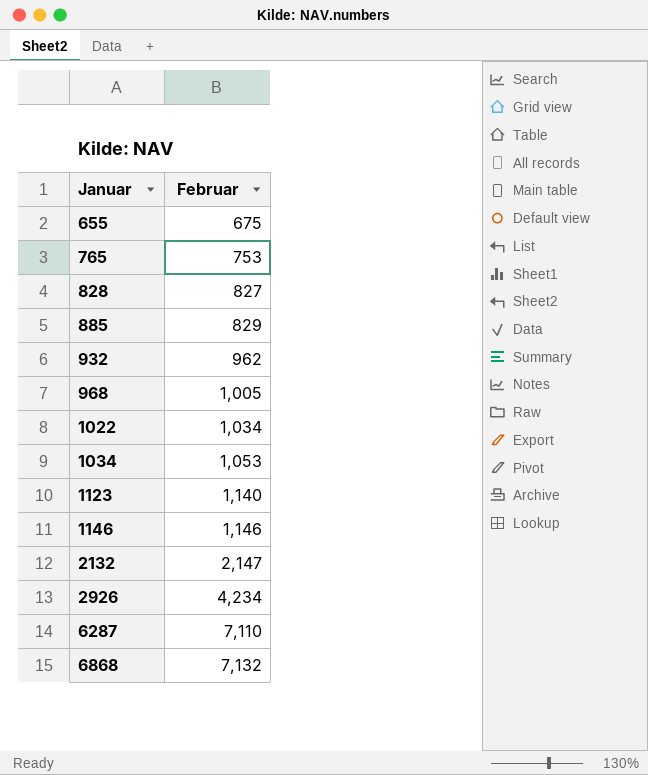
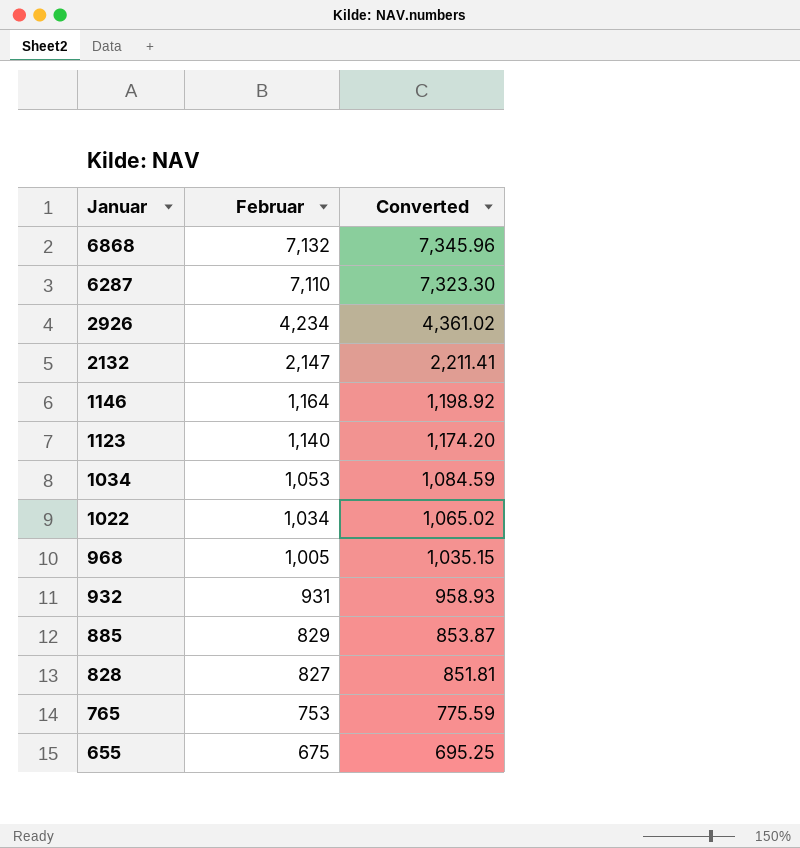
row order: Januar ascending -> Januar descending
column Converted | formula: none -> [Februar] * 1.03
1146 | Februar: 1,146 -> 1,164
932 | Februar: 962 -> 931

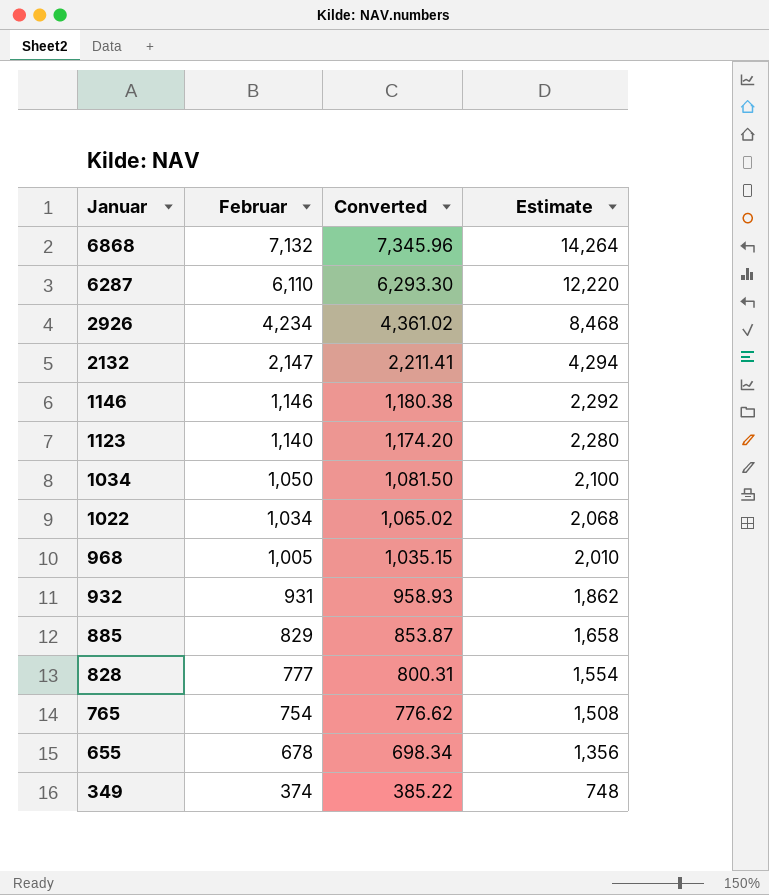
column Estimate | formula: none -> [Februar] * 2
6287 | Februar: 7,110 -> 6,110
6287 | Converted: 7,323.30 -> 6,293.30
1146 | Februar: 1,164 -> 1,146
1146 | Converted: 1,198.92 -> 1,180.38
1034 | Februar: 1,053 -> 1,050
1034 | Converted: 1,084.59 -> 1,081.50
828 | Februar: 827 -> 777
828 | Converted: 851.81 -> 800.31
765 | Februar: 753 -> 754
765 | Converted: 775.59 -> 776.62
655 | Februar: 675 -> 678
655 | Converted: 695.25 -> 698.34
row 349: none -> 374 | 385.22 | 748

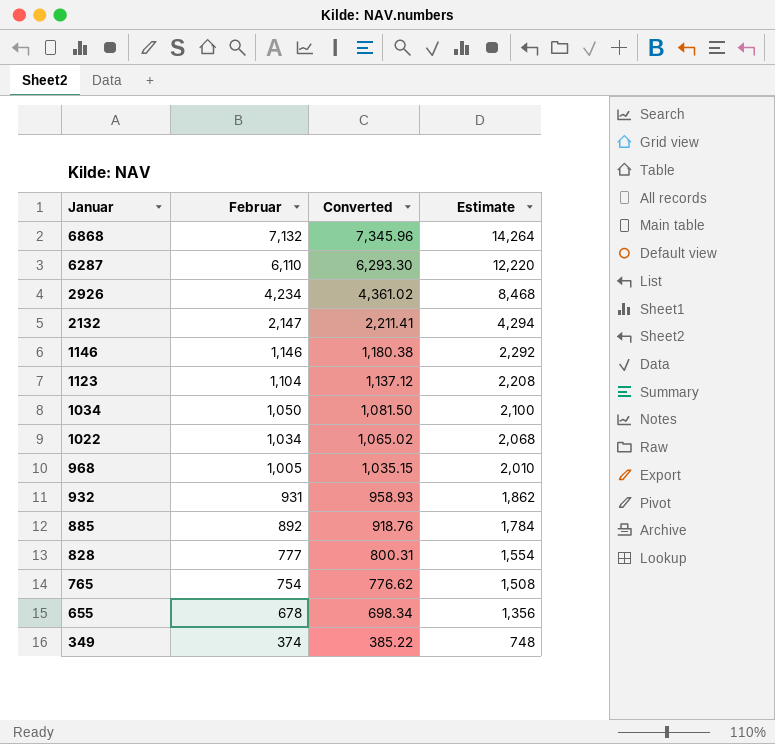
1123 | Februar: 1,140 -> 1,104
1123 | Converted: 1,174.20 -> 1,137.12
1123 | Estimate: 2,280 -> 2,208
885 | Februar: 829 -> 892
885 | Converted: 853.87 -> 918.76
885 | Estimate: 1,658 -> 1,784

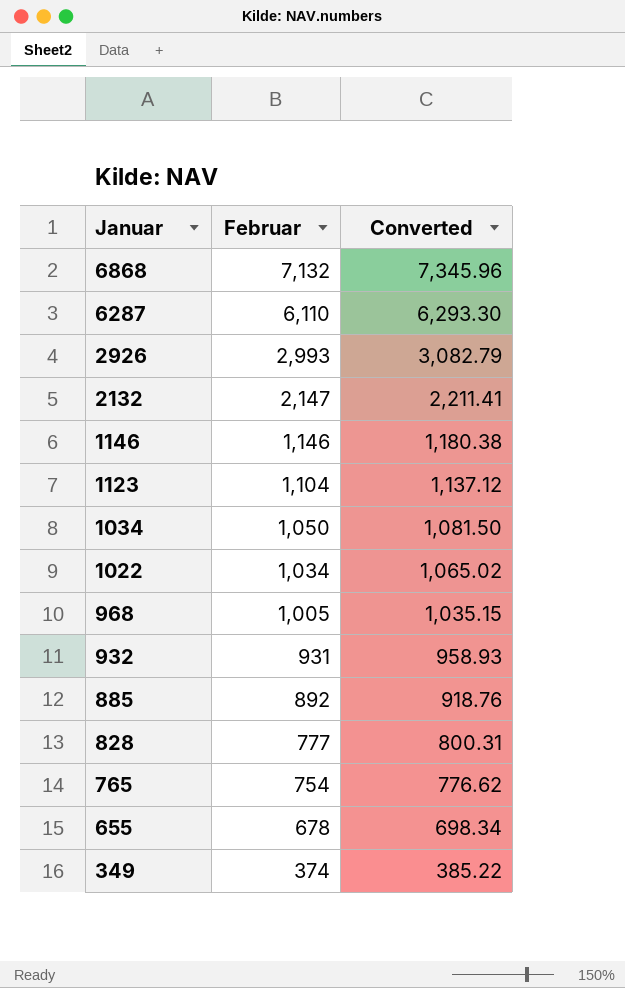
column Estimate | formula: [Februar] * 2 -> none
2926 | Februar: 4,234 -> 2,993
2926 | Converted: 4,361.02 -> 3,082.79

